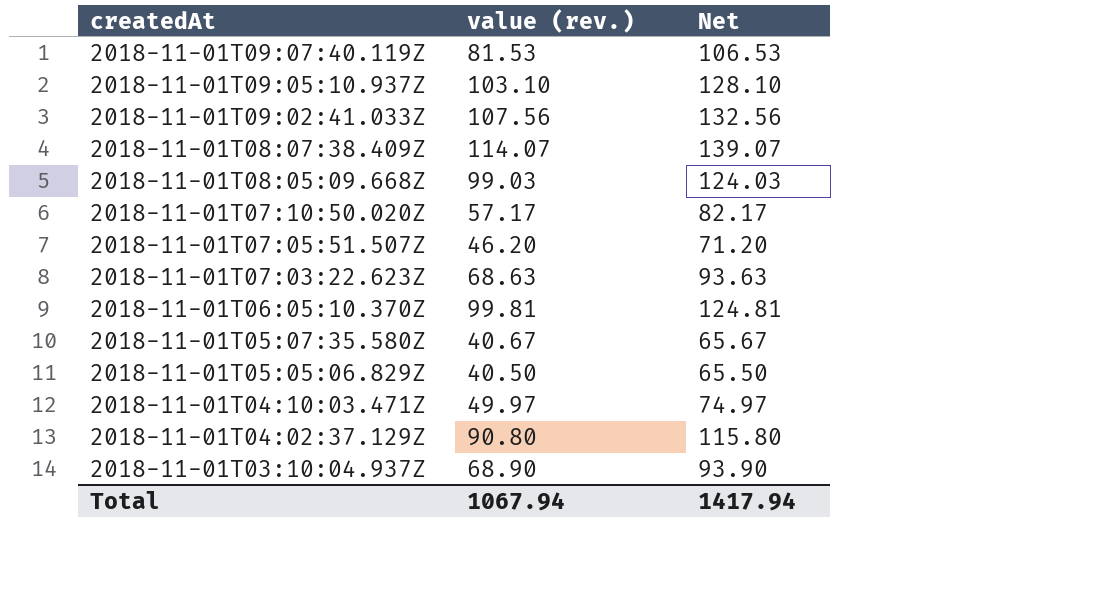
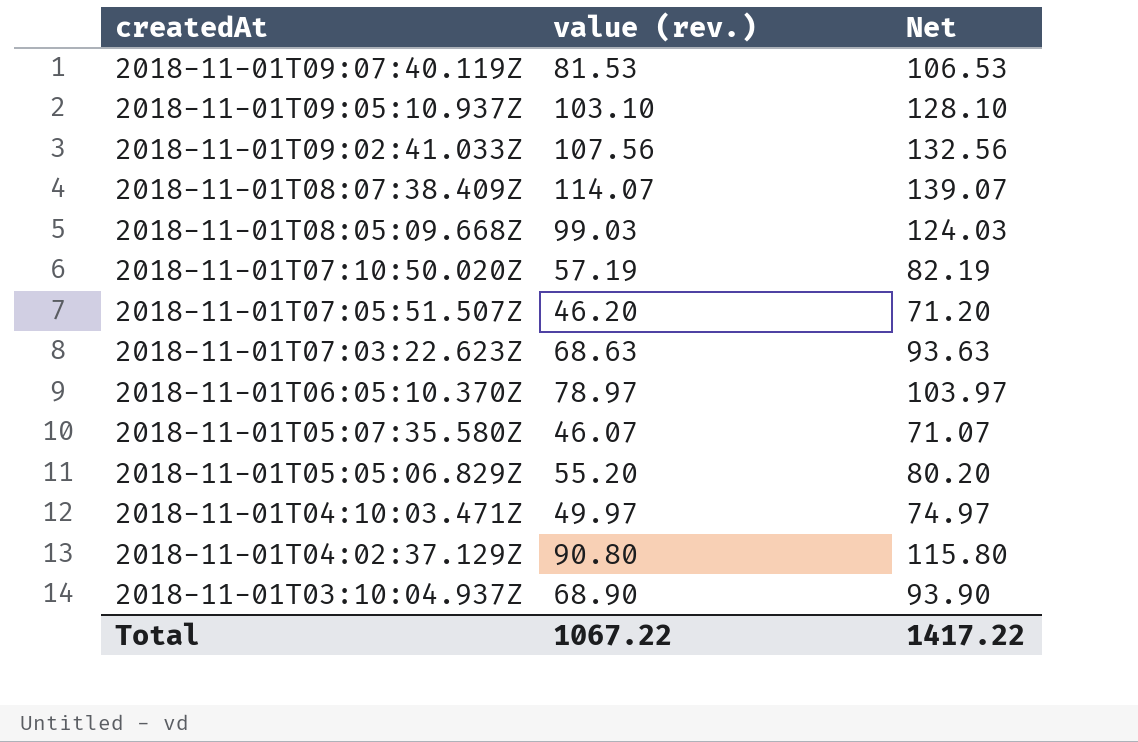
2018-11-01T07:10:50.020Z | value (rev.): 57.17 -> 57.19
2018-11-01T07:10:50.020Z | Net: 82.17 -> 82.19
2018-11-01T06:05:10.370Z | value (rev.): 99.81 -> 78.97
2018-11-01T06:05:10.370Z | Net: 124.81 -> 103.97
2018-11-01T05:07:35.580Z | value (rev.): 40.67 -> 46.07
2018-11-01T05:07:35.580Z | Net: 65.67 -> 71.07
2018-11-01T05:05:06.829Z | value (rev.): 40.50 -> 55.20
2018-11-01T05:05:06.829Z | Net: 65.50 -> 80.20
Total | value (rev.): 1067.94 -> 1067.22
Total | Net: 1417.94 -> 1417.22

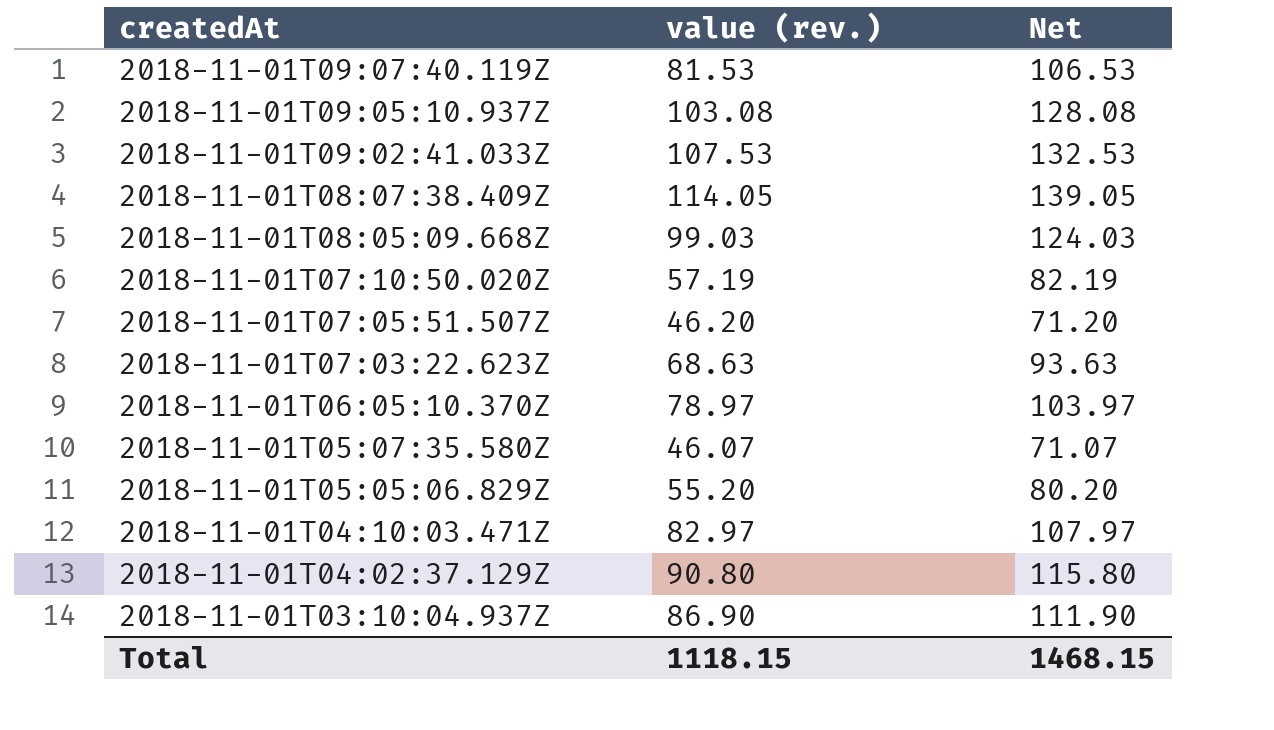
2018-11-01T09:05:10.937Z | value (rev.): 103.10 -> 103.08
2018-11-01T09:05:10.937Z | Net: 128.10 -> 128.08
2018-11-01T09:02:41.033Z | value (rev.): 107.56 -> 107.53
2018-11-01T09:02:41.033Z | Net: 132.56 -> 132.53
2018-11-01T08:07:38.409Z | value (rev.): 114.07 -> 114.05
2018-11-01T08:07:38.409Z | Net: 139.07 -> 139.05
2018-11-01T04:10:03.471Z | value (rev.): 49.97 -> 82.97
2018-11-01T04:10:03.471Z | Net: 74.97 -> 107.97
2018-11-01T03:10:04.937Z | value (rev.): 68.90 -> 86.90
2018-11-01T03:10:04.937Z | Net: 93.90 -> 111.90
Total | value (rev.): 1067.22 -> 1118.15
Total | Net: 1417.22 -> 1468.15

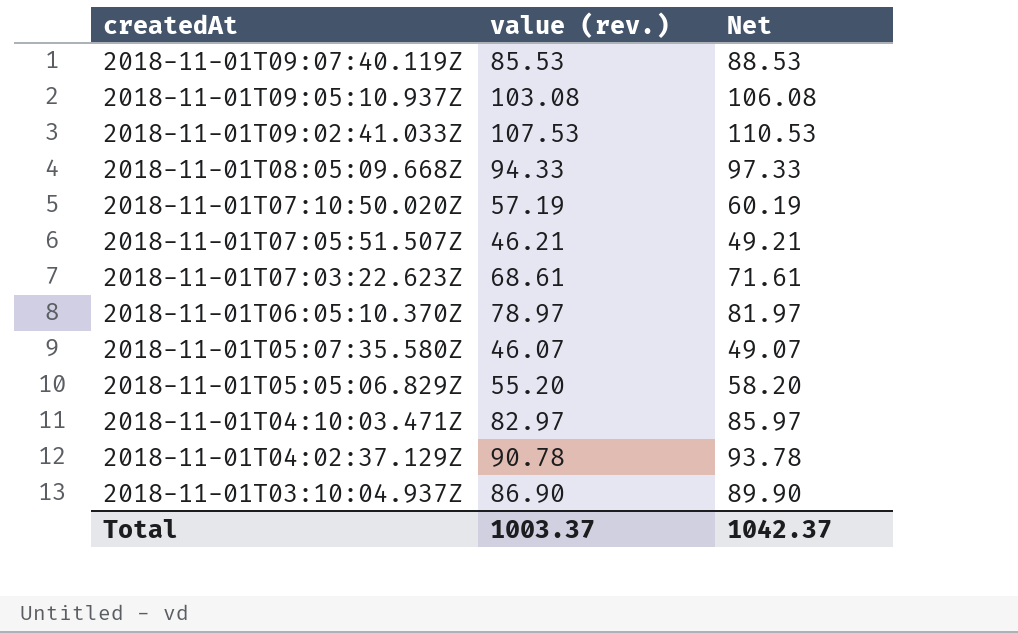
column Net | formula: [value (rev.)] + 25 -> [value (rev.)] + 3
row 2018-11-01T08:07:38.409Z: 114.05 | 139.05 -> none
2018-11-01T09:07:40.119Z | value (rev.): 81.53 -> 85.53
2018-11-01T08:05:09.668Z | value (rev.): 99.03 -> 94.33
2018-11-01T07:05:51.507Z | value (rev.): 46.20 -> 46.21
2018-11-01T07:03:22.623Z | value (rev.): 68.63 -> 68.61
2018-11-01T04:02:37.129Z | value (rev.): 90.80 -> 90.78
Total | value (rev.): 1118.15 -> 1003.37
Total | Net: 1468.15 -> 1042.37

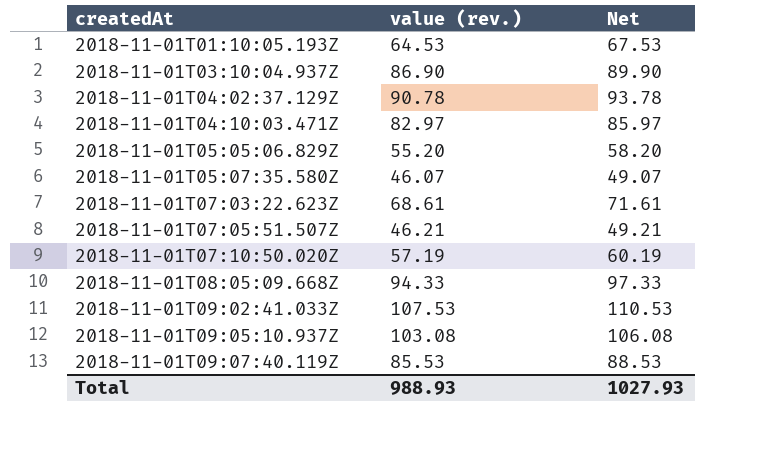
row order: createdAt descending -> createdAt ascending
row 2018-11-01T06:05:10.370Z: 78.97 | 81.97 -> none
row 2018-11-01T01:10:05.193Z: none -> 64.53 | 67.53
Total | value (rev.): 1003.37 -> 988.93
Total | Net: 1042.37 -> 1027.93

